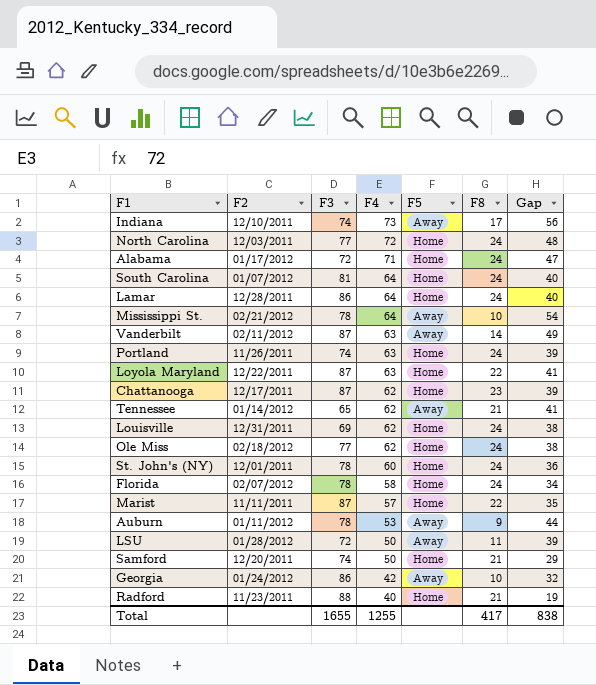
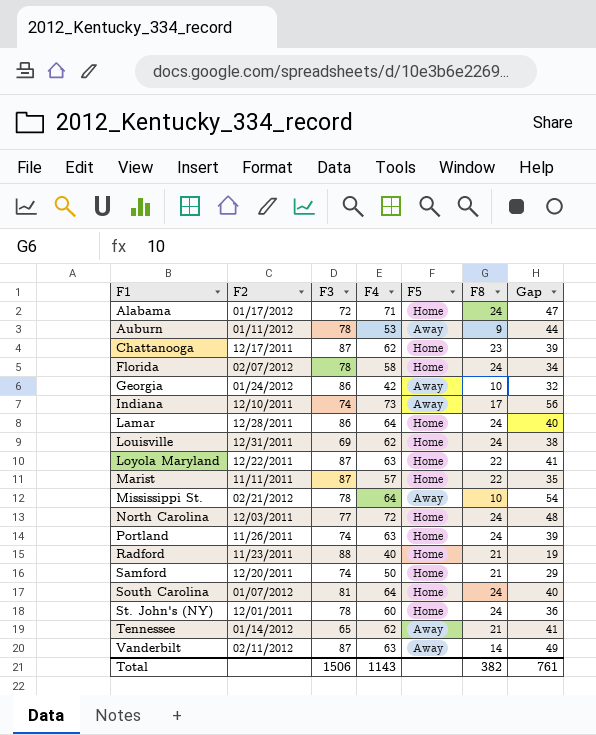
row order: F4 descending -> F1 ascending
row Ole Miss: 02/18/2012 | 77 | 62 | Home | 24 | 38 -> none
row LSU: 01/28/2012 | 72 | 50 | Away | 11 | 39 -> none
Total | F3: 1655 -> 1506
Total | F4: 1255 -> 1143
Total | F8: 417 -> 382
Total | Gap: 838 -> 761

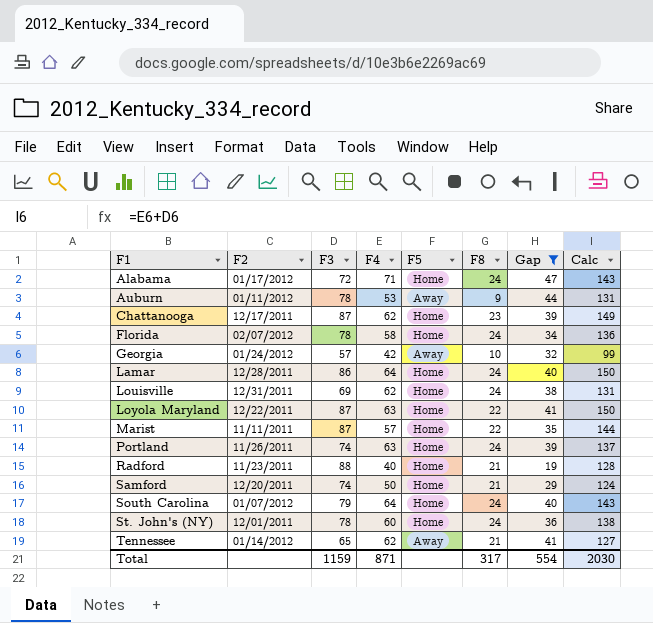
filter: none -> Gap <= 47
column Calc | formula: none -> [F3] + [F4]
Georgia | F3: 86 -> 57
South Carolina | F3: 81 -> 79
Total | F3: 1506 -> 1159
Total | F4: 1143 -> 871
Total | F8: 382 -> 317
Total | Gap: 761 -> 554

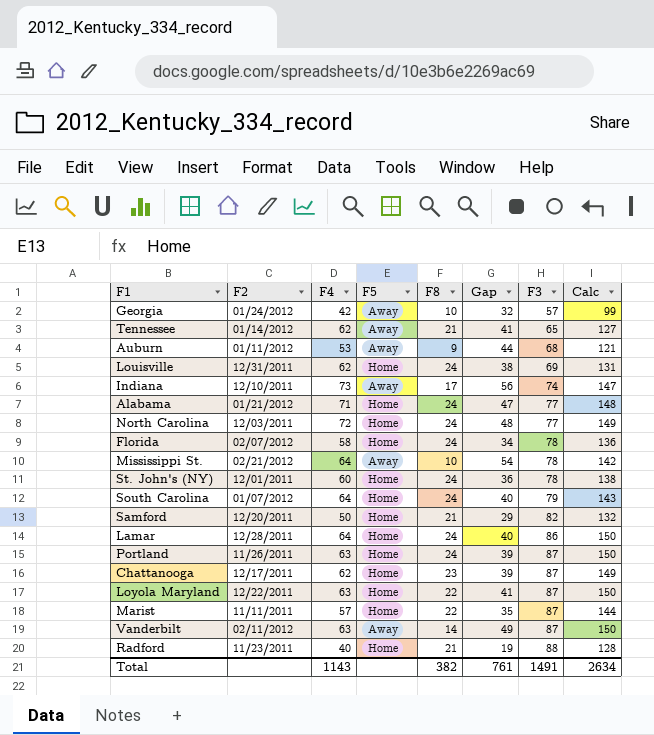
filter: Gap <= 47 -> none
row order: F1 ascending -> F3 ascending
column F3 | position: 3 -> 7
Auburn | F3: 78 -> 68
Auburn | Calc: 131 -> 121
Alabama | F2: 01/17/2012 -> 01/21/2012
Alabama | F3: 72 -> 77
Alabama | Calc: 143 -> 148
Samford | F3: 74 -> 82
Samford | Calc: 124 -> 132
Portland | F3: 74 -> 87
Portland | Calc: 137 -> 150
Total | F4: 871 -> 1143
Total | F8: 317 -> 382
Total | Gap: 554 -> 761
Total | F3: 1159 -> 1491
Total | Calc: 2030 -> 2634

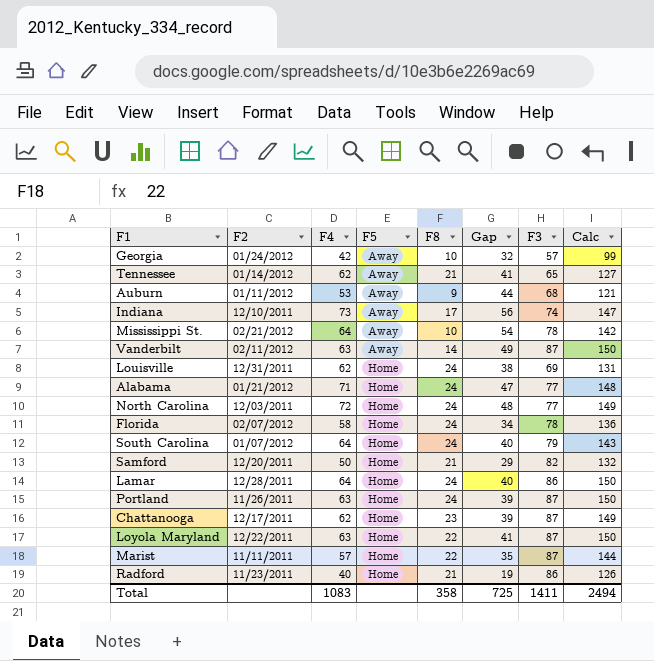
row order: F3 ascending -> F5 ascending
row St. John's (NY): 12/01/2011 | 60 | Home | 24 | 36 | 78 | 138 -> none
Radford | F3: 88 -> 86
Radford | Calc: 128 -> 126
Total | F4: 1143 -> 1083
Total | F8: 382 -> 358
Total | Gap: 761 -> 725
Total | F3: 1491 -> 1411
Total | Calc: 2634 -> 2494

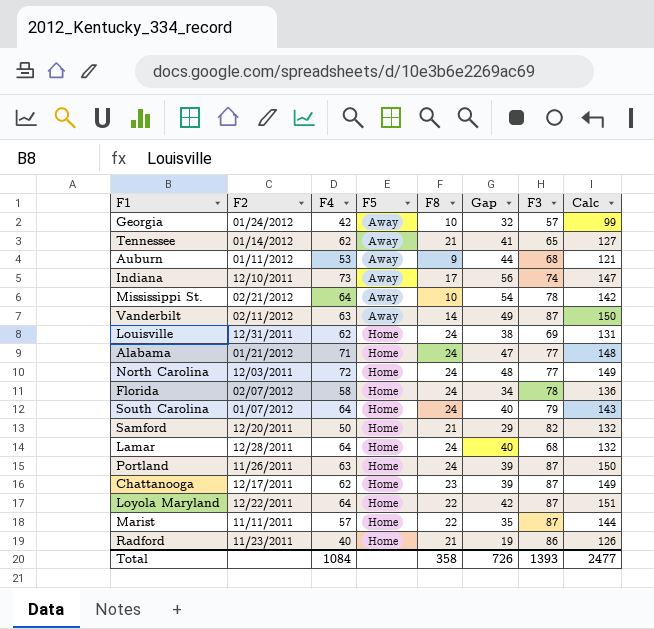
Lamar | F3: 86 -> 68
Lamar | Calc: 150 -> 132
Loyola Maryland | F4: 63 -> 64
Loyola Maryland | Gap: 41 -> 42
Loyola Maryland | Calc: 150 -> 151
Total | F4: 1083 -> 1084
Total | Gap: 725 -> 726
Total | F3: 1411 -> 1393
Total | Calc: 2494 -> 2477

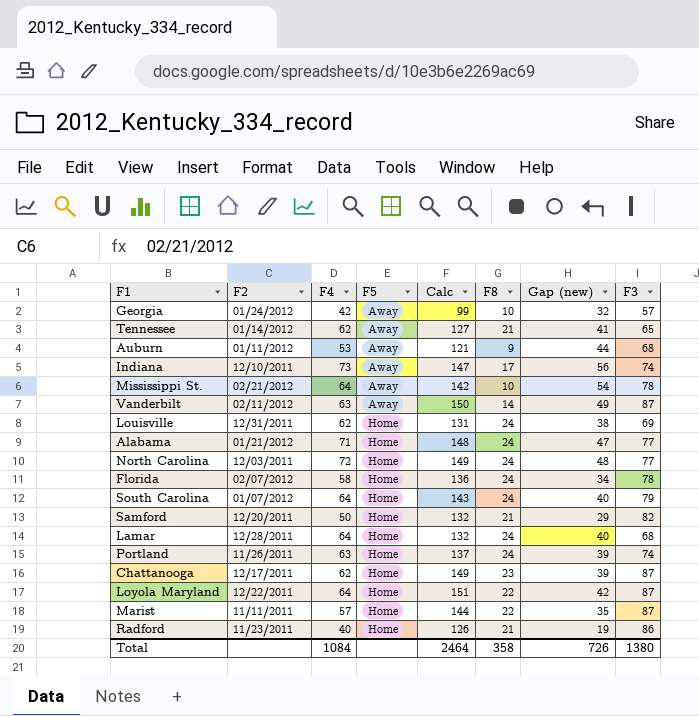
column Calc | position: 8 -> 5
column name: Gap -> Gap (new)
Portland | Calc: 150 -> 137
Portland | F3: 87 -> 74
Total | Calc: 2477 -> 2464
Total | F3: 1393 -> 1380

